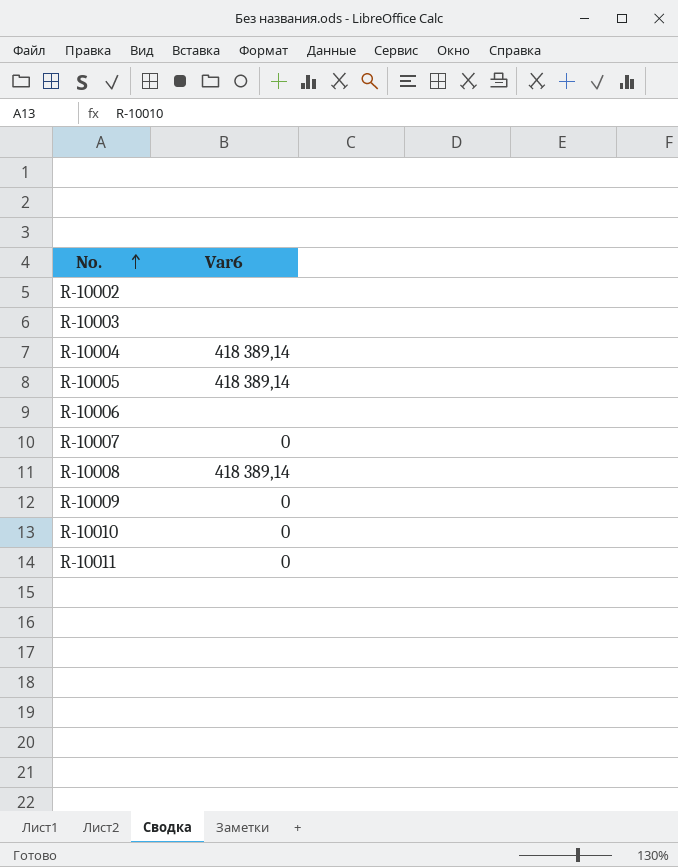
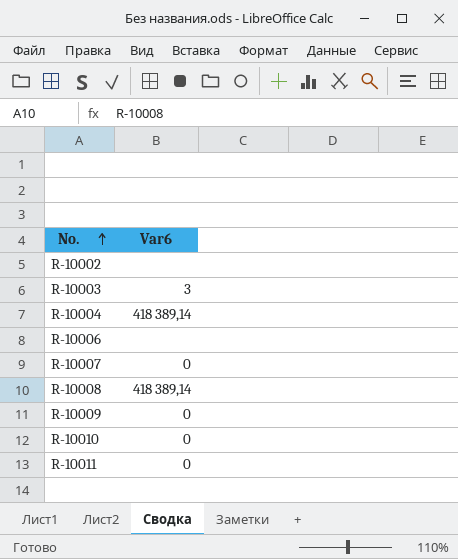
row R-10005: 418 389,14 -> none
R-10003 | Var6: none -> 3

